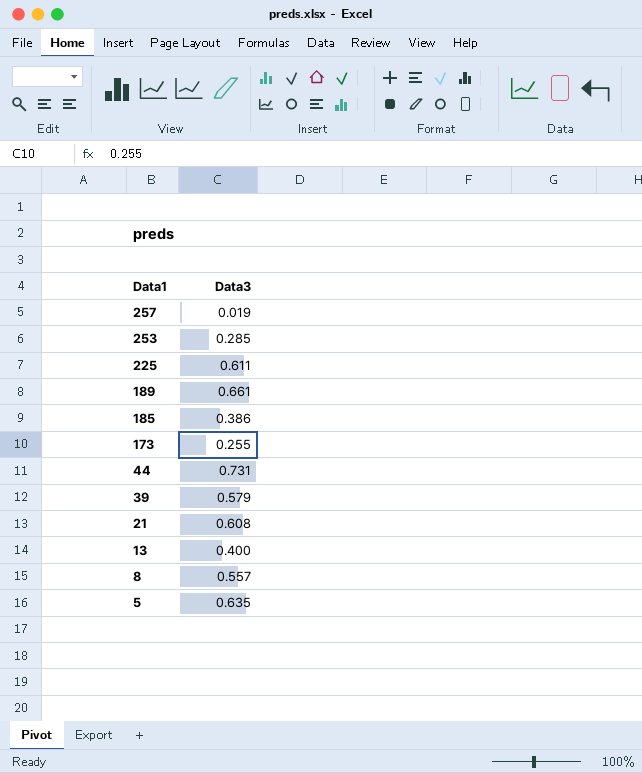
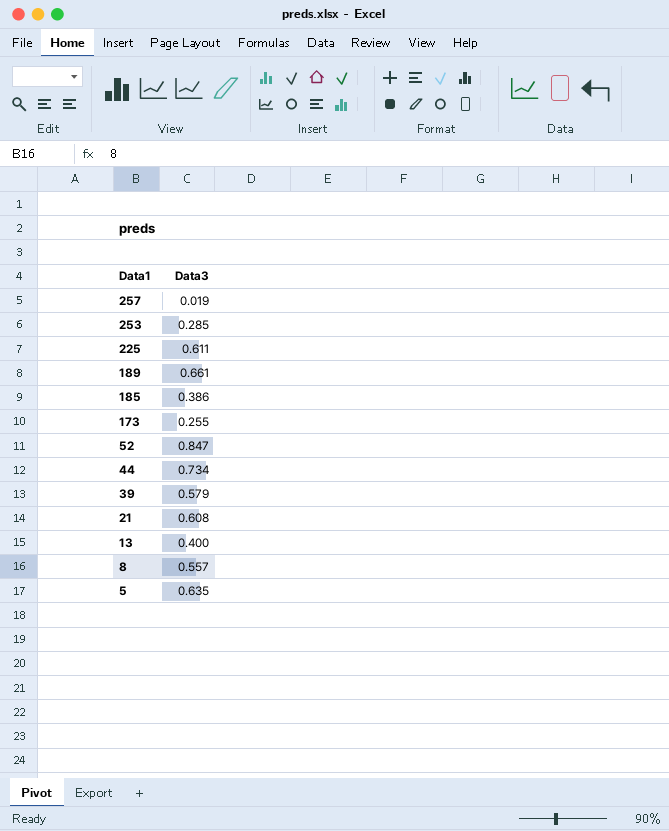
row 52: none -> 0.847
44 | Data3: 0.731 -> 0.734

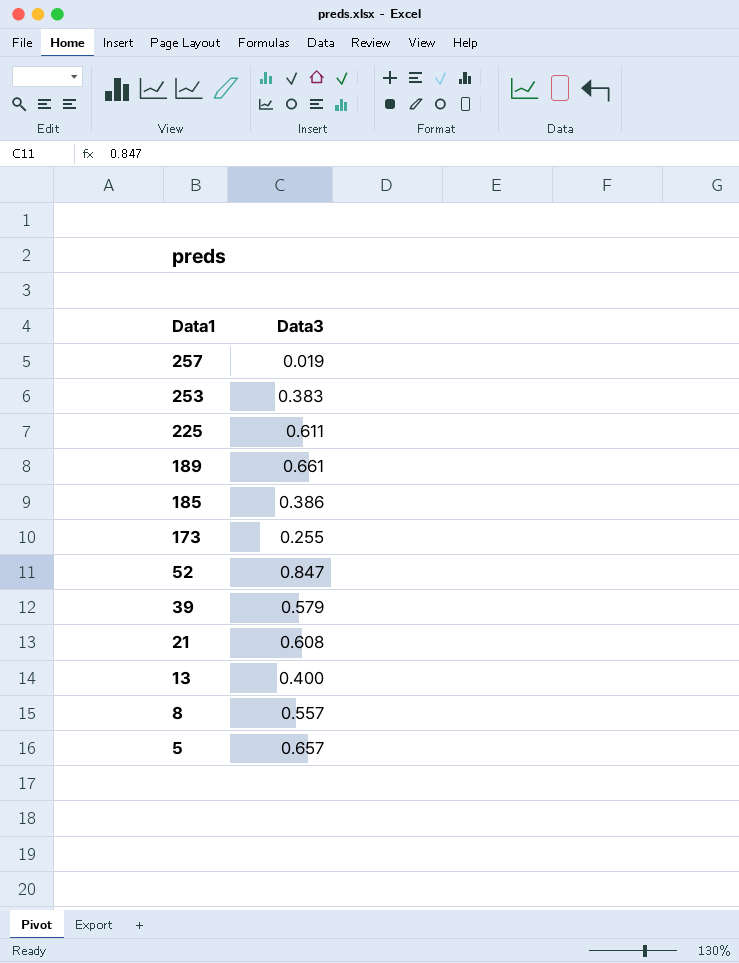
row 44: 0.734 -> none
253 | Data3: 0.285 -> 0.383
5 | Data3: 0.635 -> 0.657

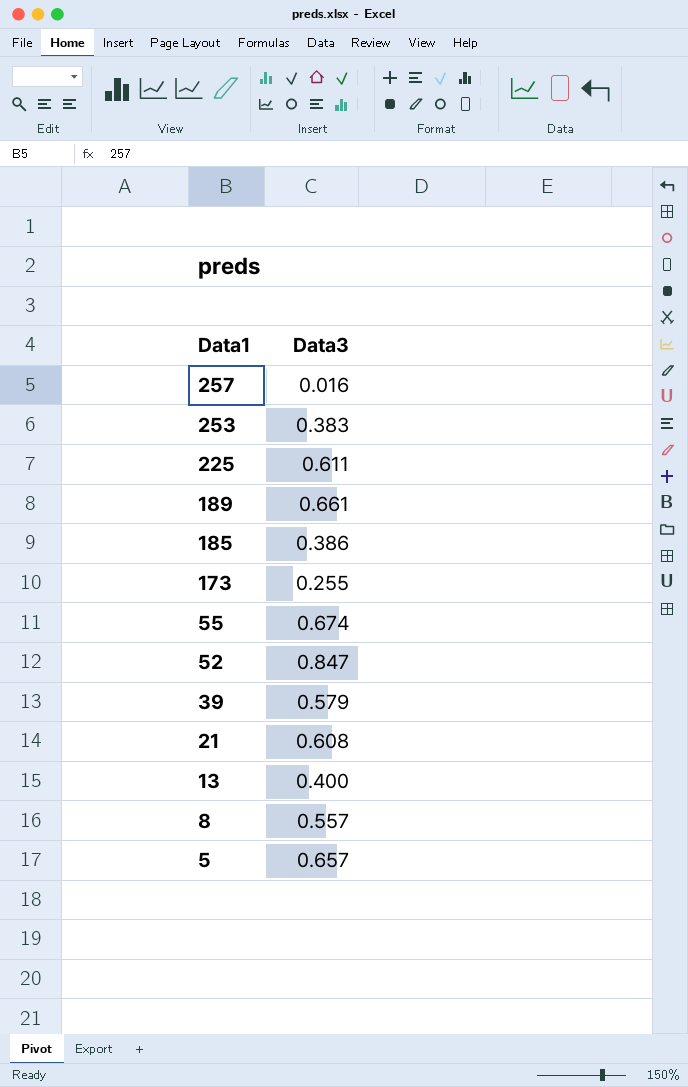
257 | Data3: 0.019 -> 0.016
row 55: none -> 0.674

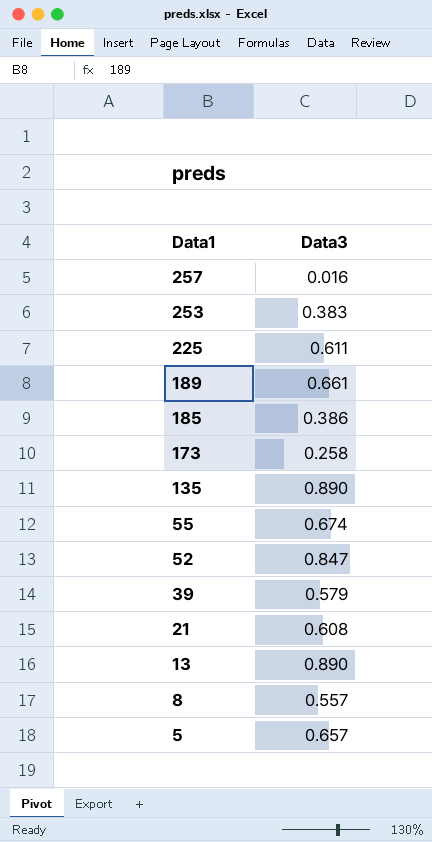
173 | Data3: 0.255 -> 0.258
row 135: none -> 0.890
13 | Data3: 0.400 -> 0.890

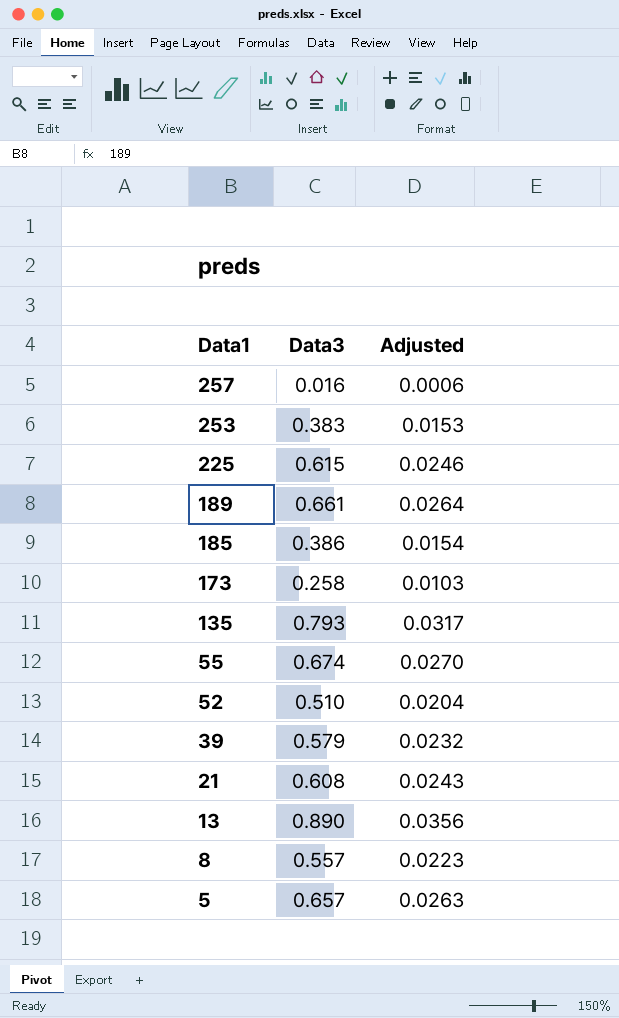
column Adjusted | formula: none -> [Data3] * 0.04
225 | Data3: 0.611 -> 0.615
135 | Data3: 0.890 -> 0.793
52 | Data3: 0.847 -> 0.510

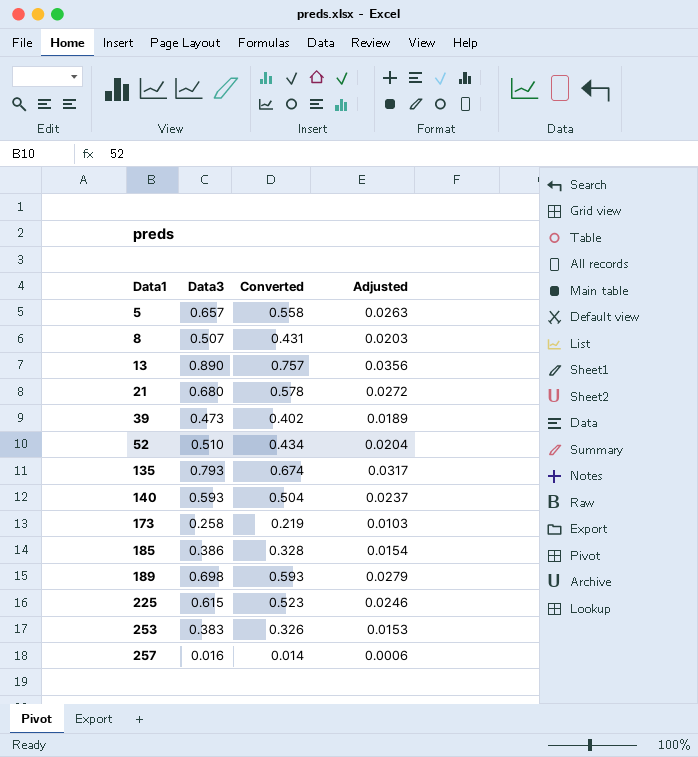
row order: Data1 descending -> Data1 ascending
column Converted | formula: none -> [Data3] * 0.85
row 55: 0.674 | 0.0270 -> none
8 | Data3: 0.557 -> 0.507
8 | Adjusted: 0.0223 -> 0.0203
21 | Data3: 0.608 -> 0.680
21 | Adjusted: 0.0243 -> 0.0272
39 | Data3: 0.579 -> 0.473
39 | Adjusted: 0.0232 -> 0.0189
row 140: none -> 0.593 | 0.504 | 0.0237
189 | Data3: 0.661 -> 0.698
189 | Adjusted: 0.0264 -> 0.0279

